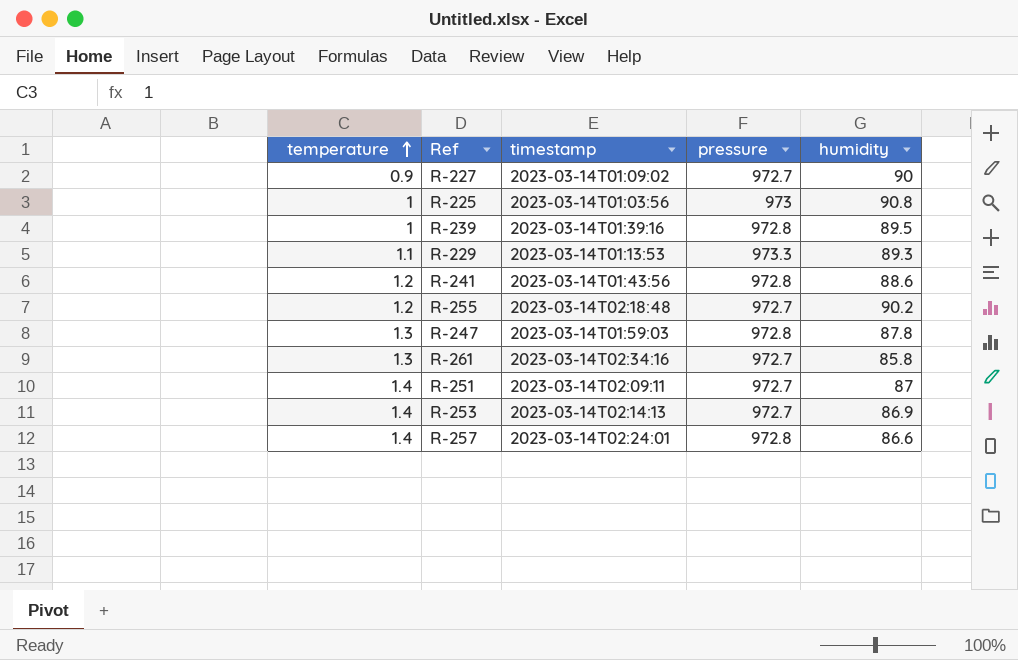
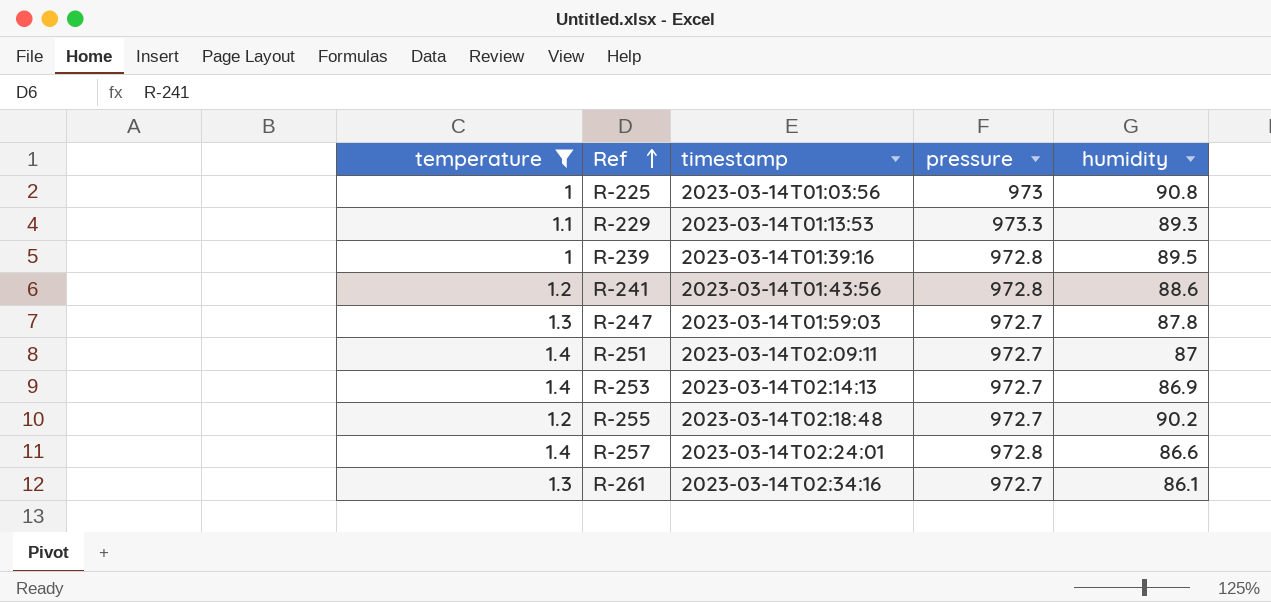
filter: none -> temperature != 0.9
row order: temperature ascending -> Ref ascending
R-247 | pressure: 972.8 -> 972.7
R-261 | humidity: 85.8 -> 86.1

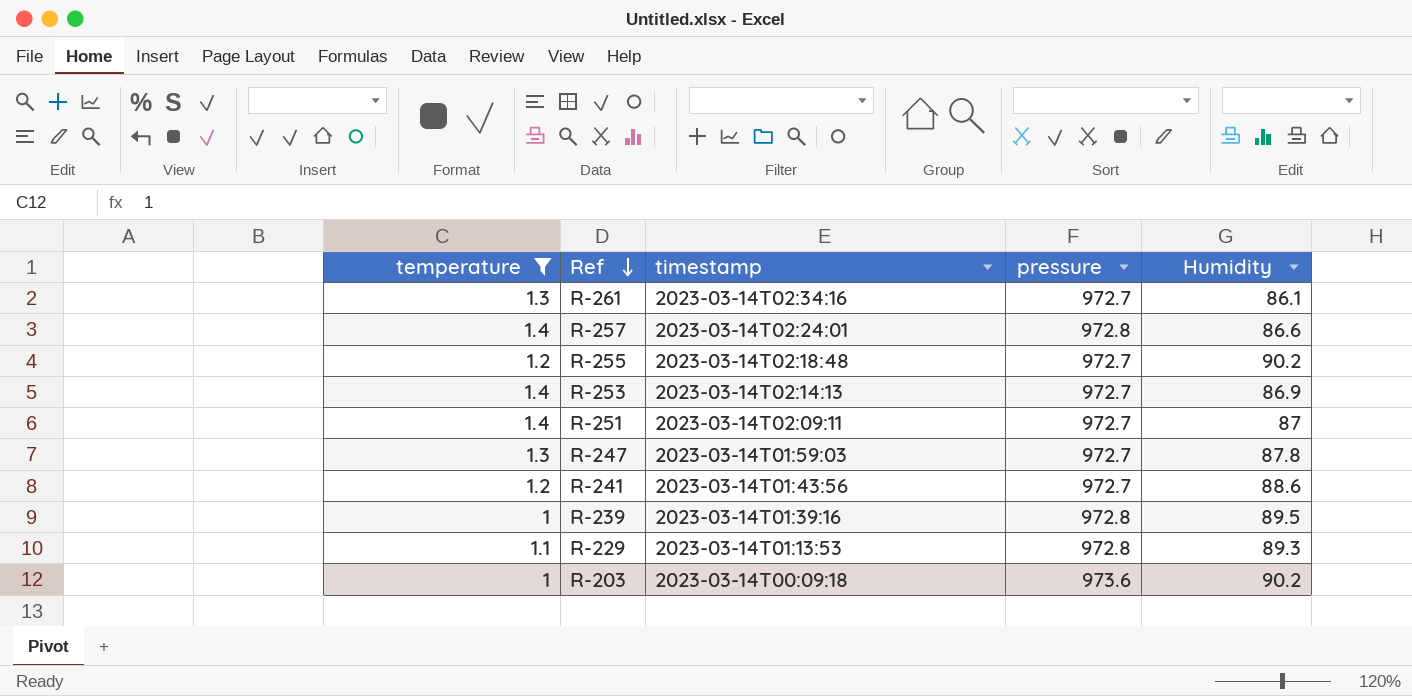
row order: Ref ascending -> Ref descending
column name: humidity -> Humidity
row R-225: 1 | 2023-03-14T01:03:56 | 973 | 90.8 -> none
R-241 | pressure: 972.8 -> 972.7
R-229 | pressure: 973.3 -> 972.8
row R-203: none -> 1 | 2023-03-14T00:09:18 | 973.6 | 90.2

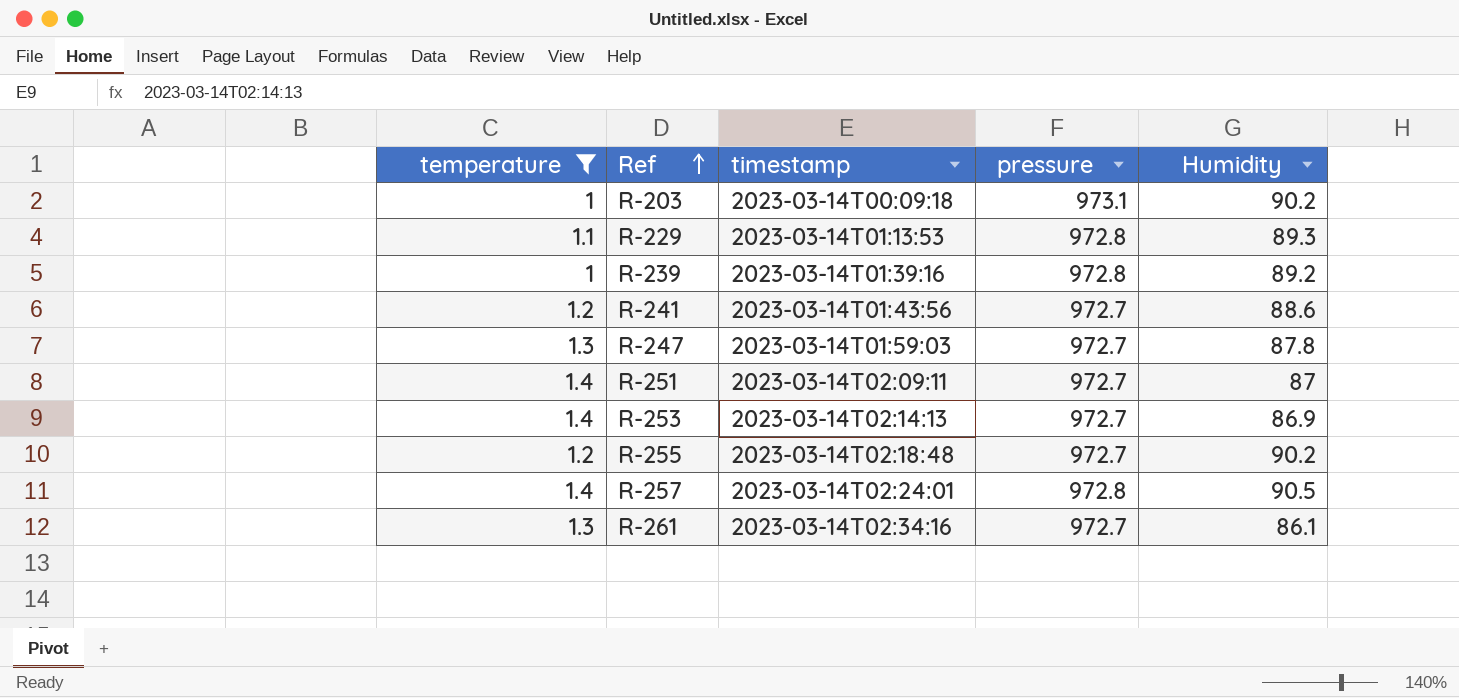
row order: Ref descending -> Ref ascending
R-203 | pressure: 973.6 -> 973.1
R-239 | Humidity: 89.5 -> 89.2
R-257 | Humidity: 86.6 -> 90.5

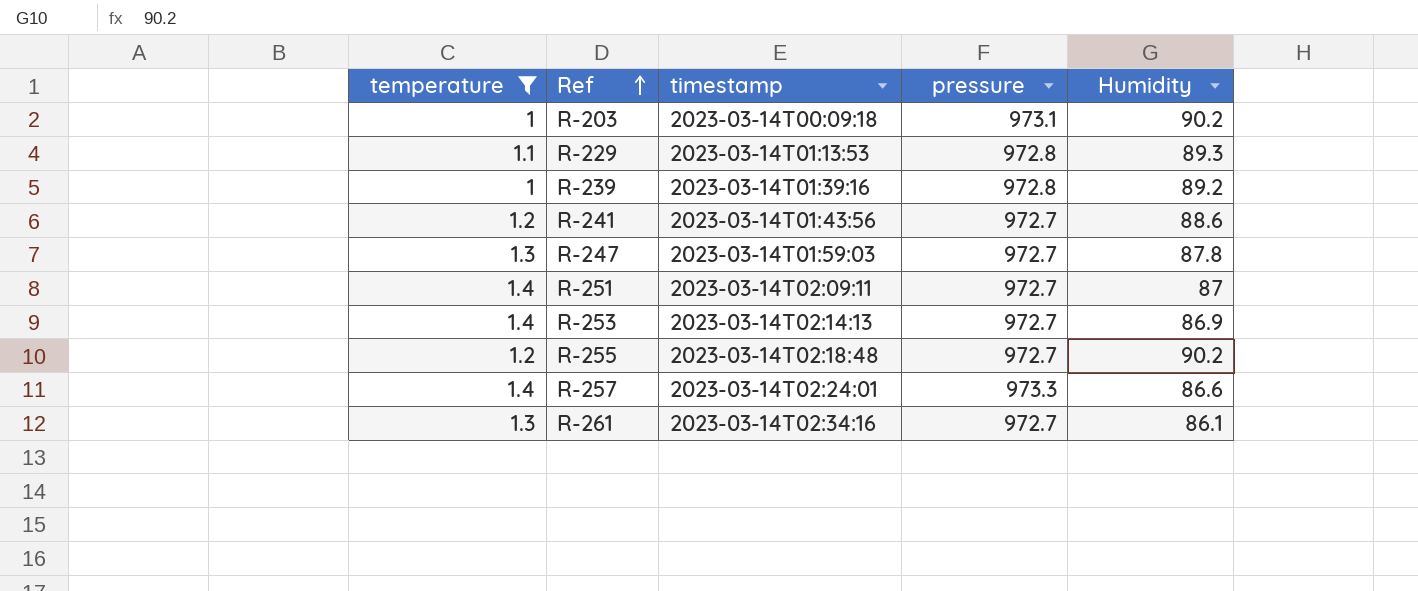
R-257 | pressure: 972.8 -> 973.3
R-257 | Humidity: 90.5 -> 86.6

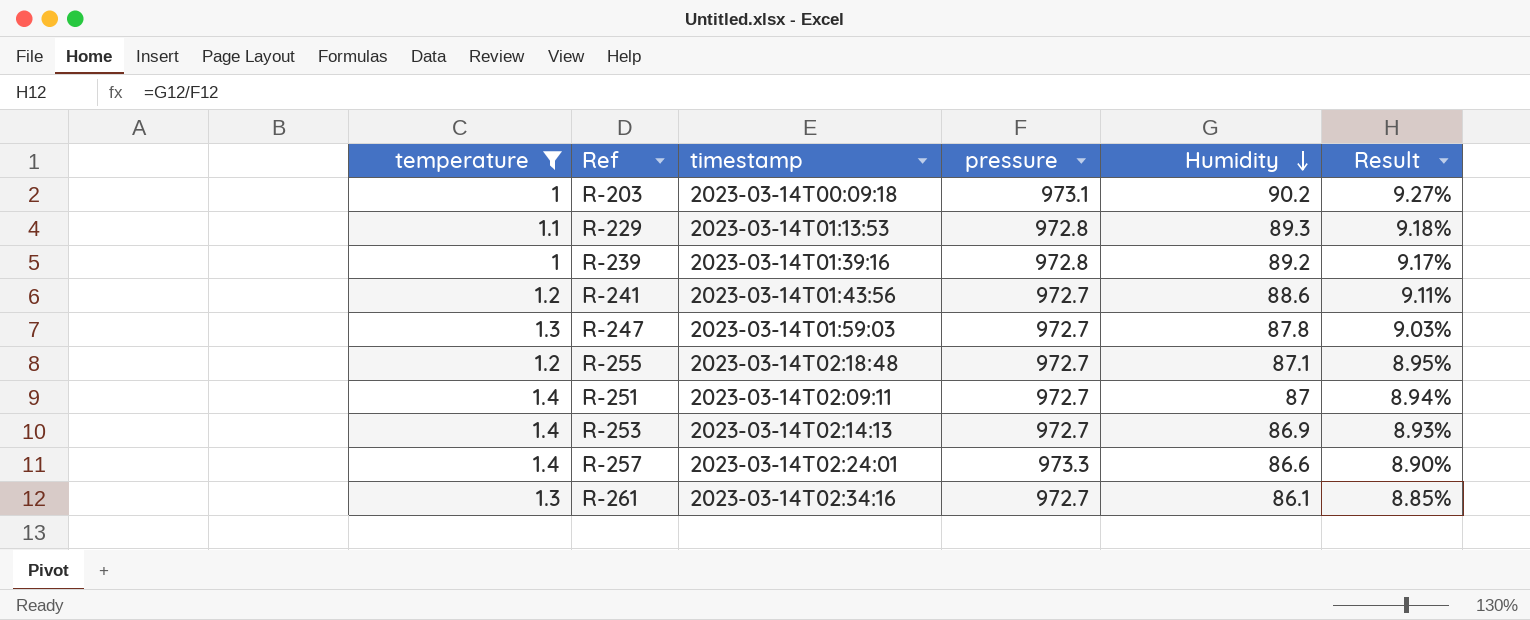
row order: Ref ascending -> Humidity descending
column Result | formula: none -> [Humidity] / [pressure]
R-255 | Humidity: 90.2 -> 87.1

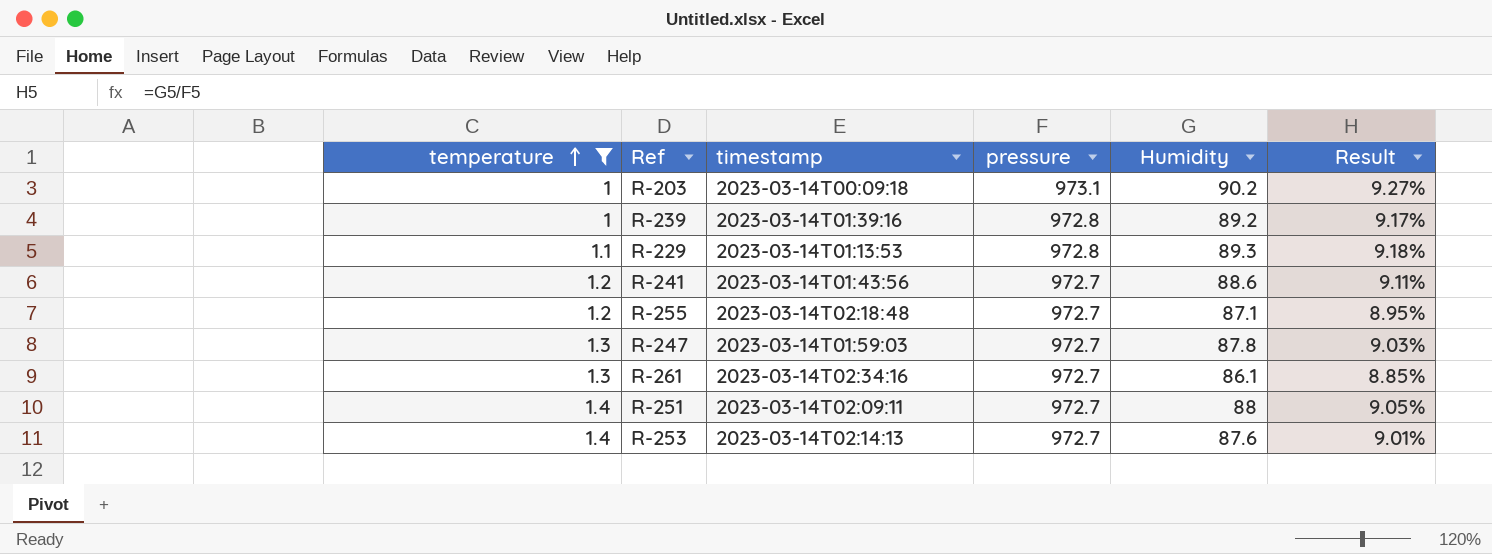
row order: Humidity descending -> temperature ascending
row R-257: 1.4 | 2023-03-14T02:24:01 | 973.3 | 86.6 | 8.90% -> none
R-251 | Humidity: 87 -> 88
R-251 | Result: 8.94% -> 9.05%
R-253 | Humidity: 86.9 -> 87.6
R-253 | Result: 8.93% -> 9.01%

